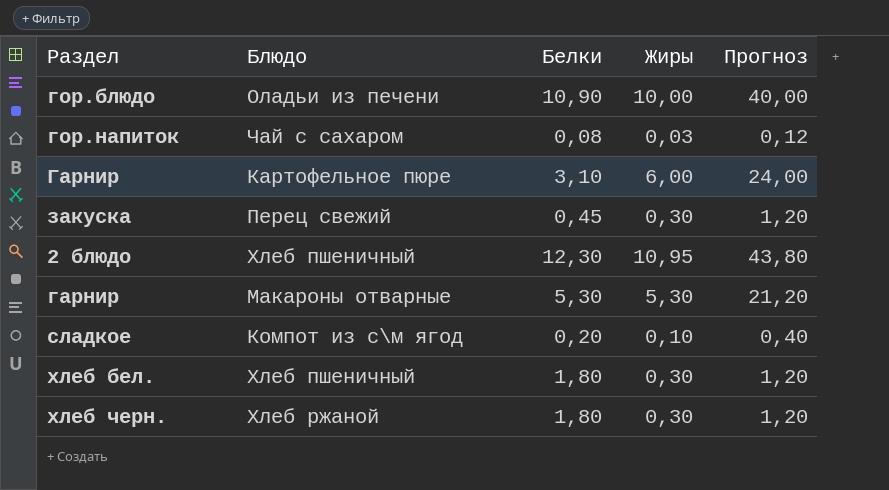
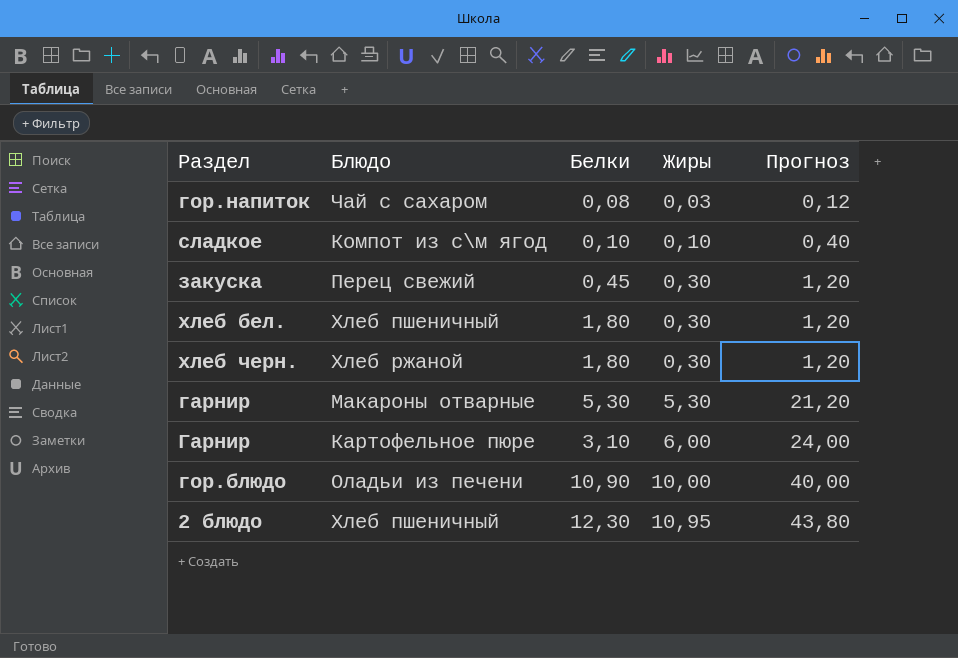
row order: none -> Жиры ascending
сладкое | Белки: 0,20 -> 0,10

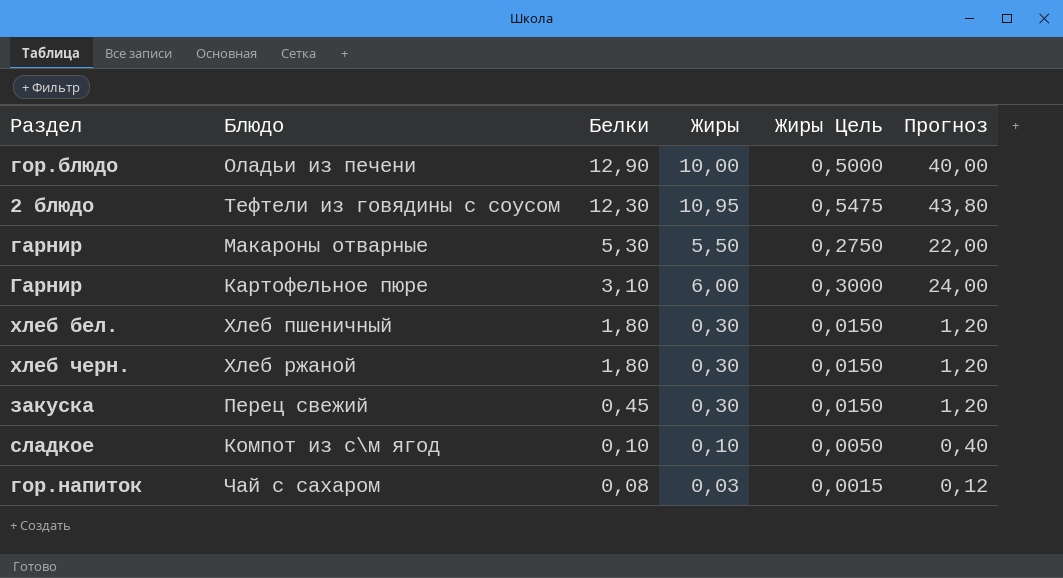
row order: Жиры ascending -> Белки descending
column Жиры Цель | formula: none -> [Жиры] * 0,05
гор.блюдо | Белки: 10,90 -> 12,90
2 блюдо | Блюдо: Хлеб пшеничный -> Тефтели из говядины с соусом
гарнир | Жиры: 5,30 -> 5,50
гарнир | Прогноз: 21,20 -> 22,00

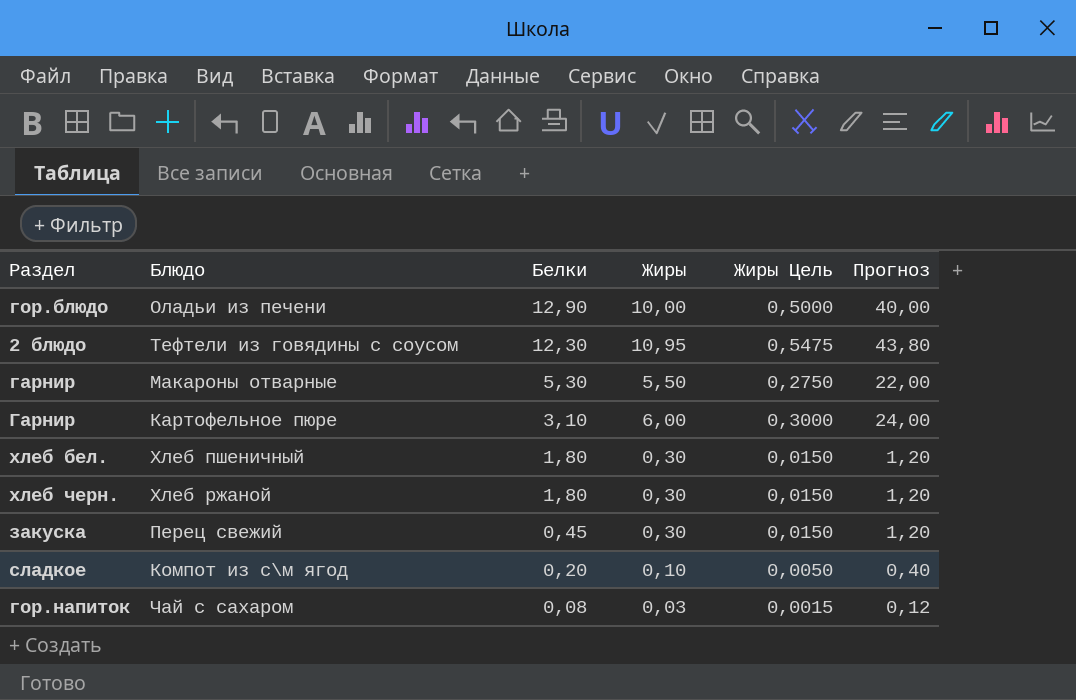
сладкое | Белки: 0,10 -> 0,20

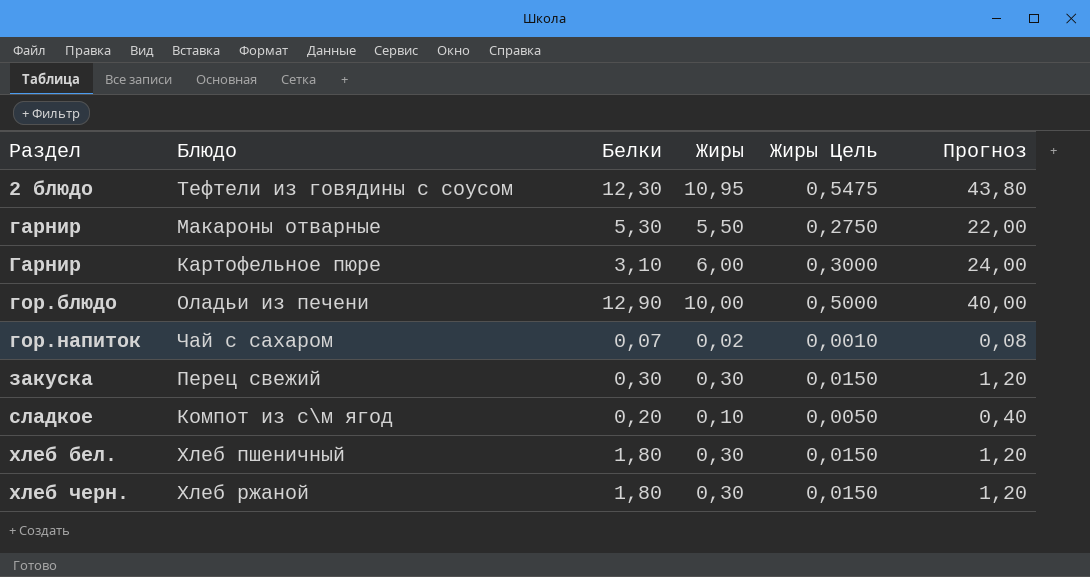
row order: Белки descending -> Раздел ascending
гор.напиток | Белки: 0,08 -> 0,07
гор.напиток | Жиры: 0,03 -> 0,02
гор.напиток | Жиры Цель: 0,0015 -> 0,0010
гор.напиток | Прогноз: 0,12 -> 0,08
закуска | Белки: 0,45 -> 0,30

